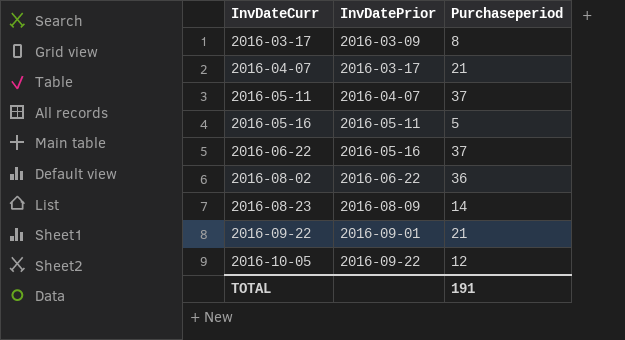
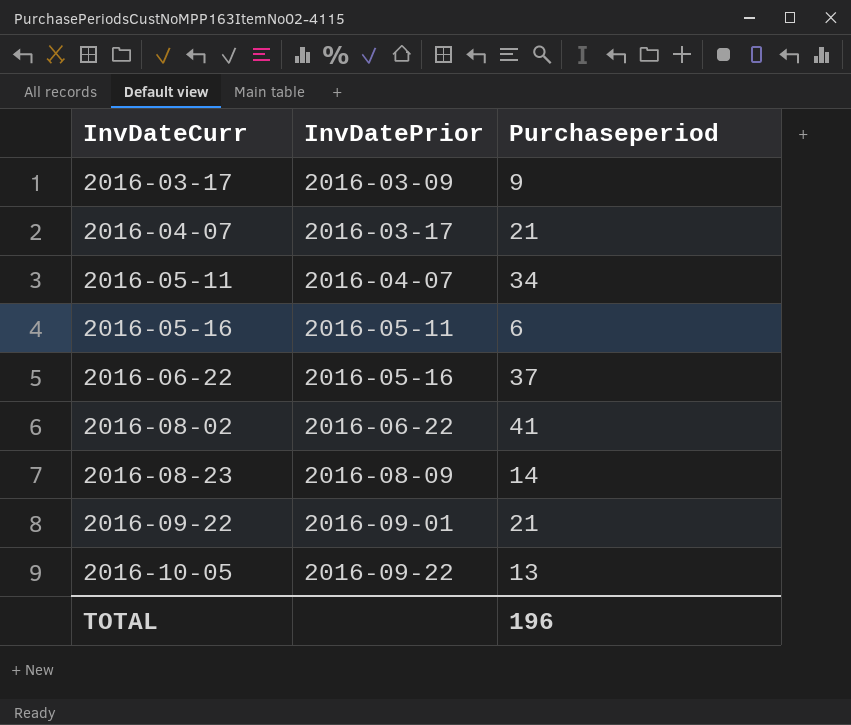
2016-03-17 | Purchaseperiod: 8 -> 9
2016-05-11 | Purchaseperiod: 37 -> 34
2016-05-16 | Purchaseperiod: 5 -> 6
2016-08-02 | Purchaseperiod: 36 -> 41
2016-10-05 | Purchaseperiod: 12 -> 13
TOTAL | Purchaseperiod: 191 -> 196

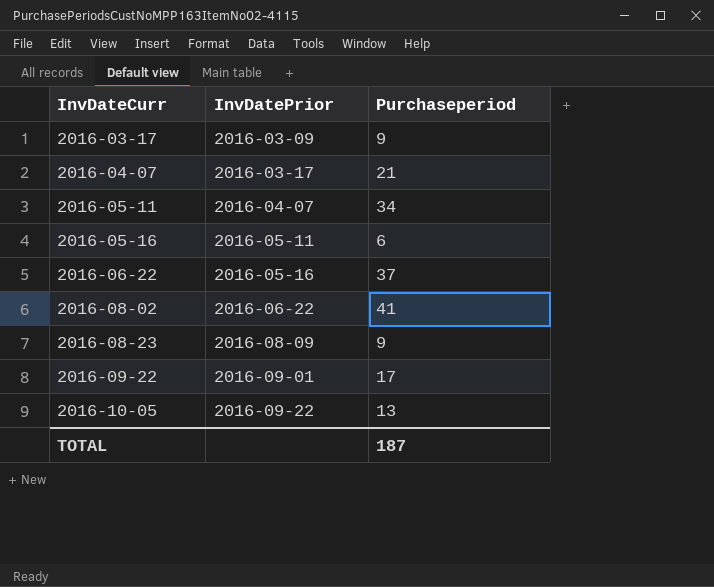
2016-08-23 | Purchaseperiod: 14 -> 9
2016-09-22 | Purchaseperiod: 21 -> 17
TOTAL | Purchaseperiod: 196 -> 187

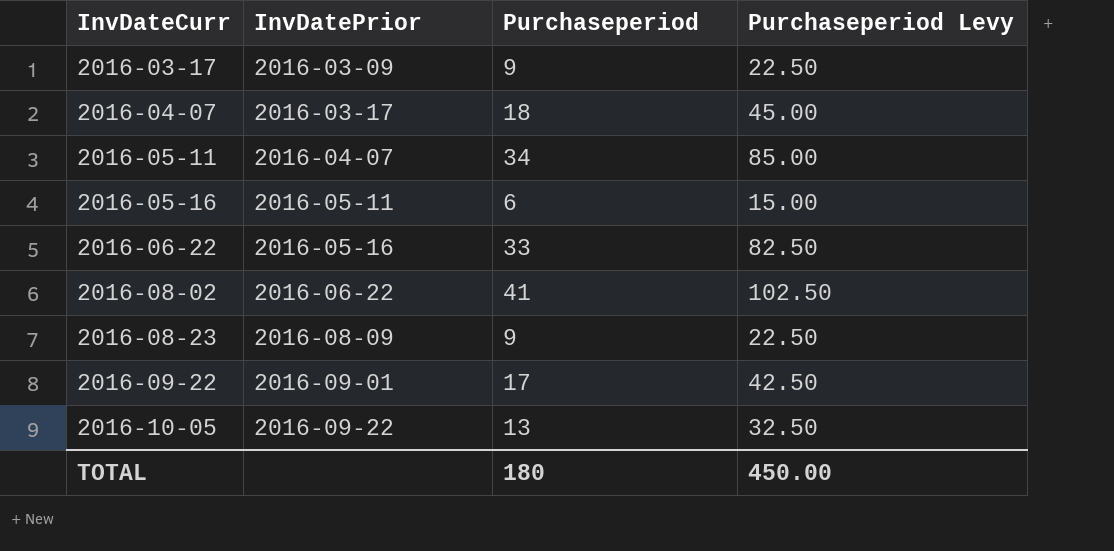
column Purchaseperiod Levy | formula: none -> [Purchaseperiod] * 2.5
2016-04-07 | Purchaseperiod: 21 -> 18
2016-06-22 | Purchaseperiod: 37 -> 33
TOTAL | Purchaseperiod: 187 -> 180

